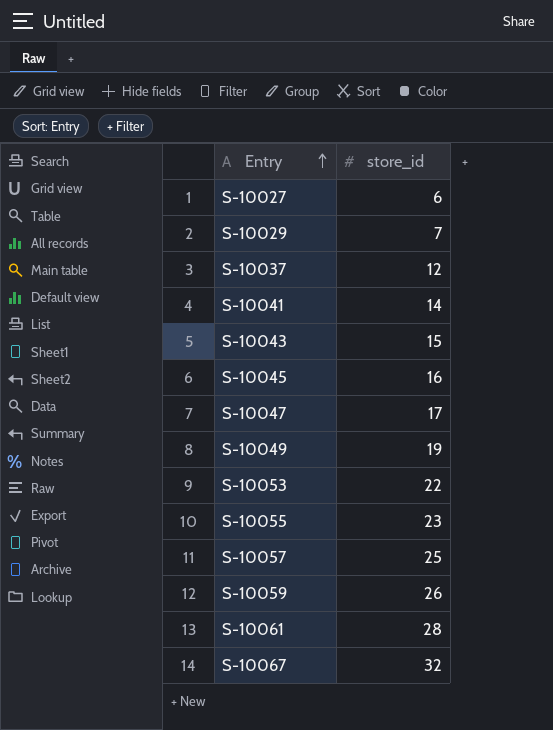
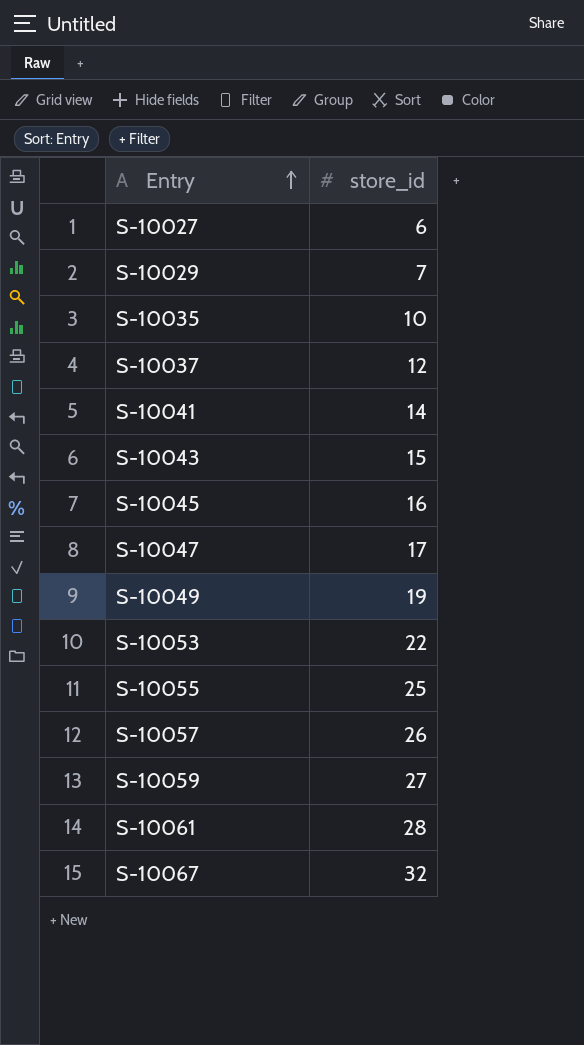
row S-10035: none -> 10
S-10055 | store_id: 23 -> 25
S-10057 | store_id: 25 -> 26
S-10059 | store_id: 26 -> 27

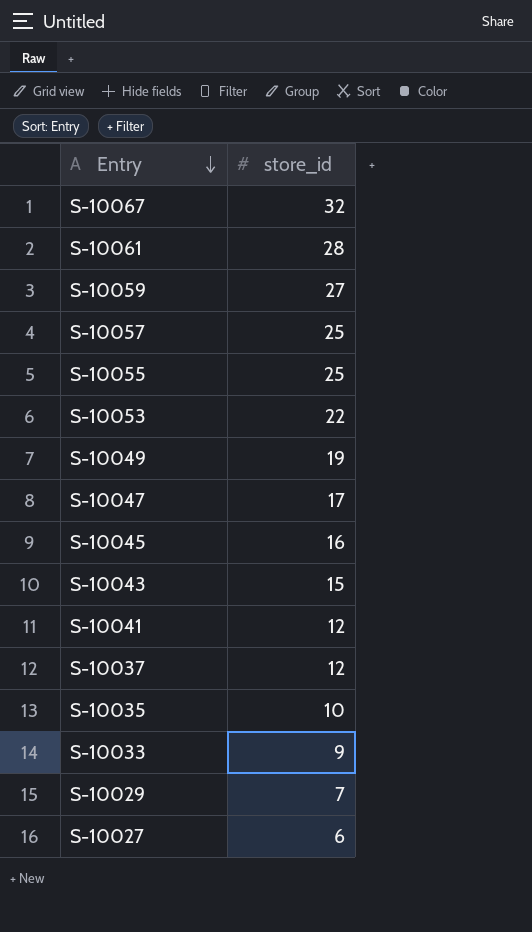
row order: Entry ascending -> Entry descending
S-10057 | store_id: 26 -> 25
S-10041 | store_id: 14 -> 12
row S-10033: none -> 9

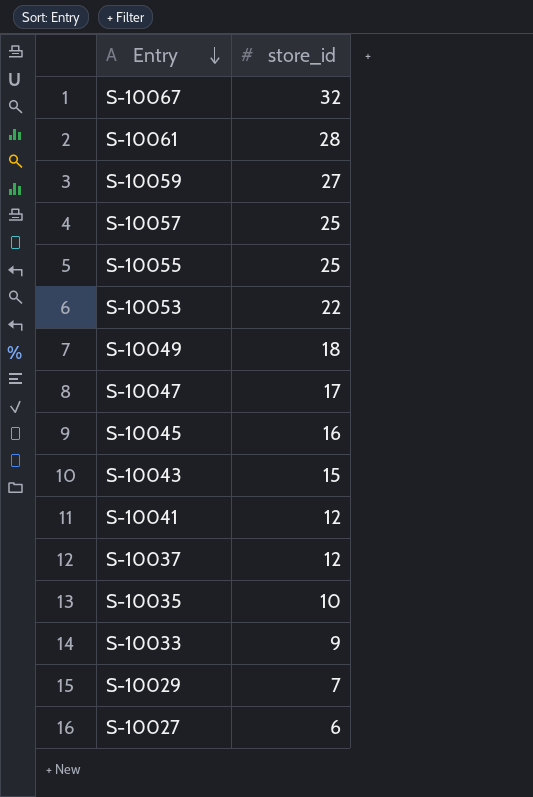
S-10049 | store_id: 19 -> 18

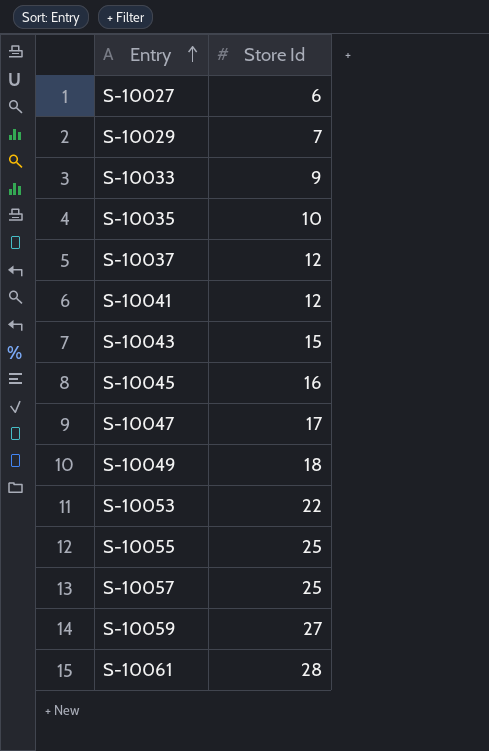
row order: Entry descending -> Entry ascending
column name: store_id -> Store Id
row S-10067: 32 -> none

